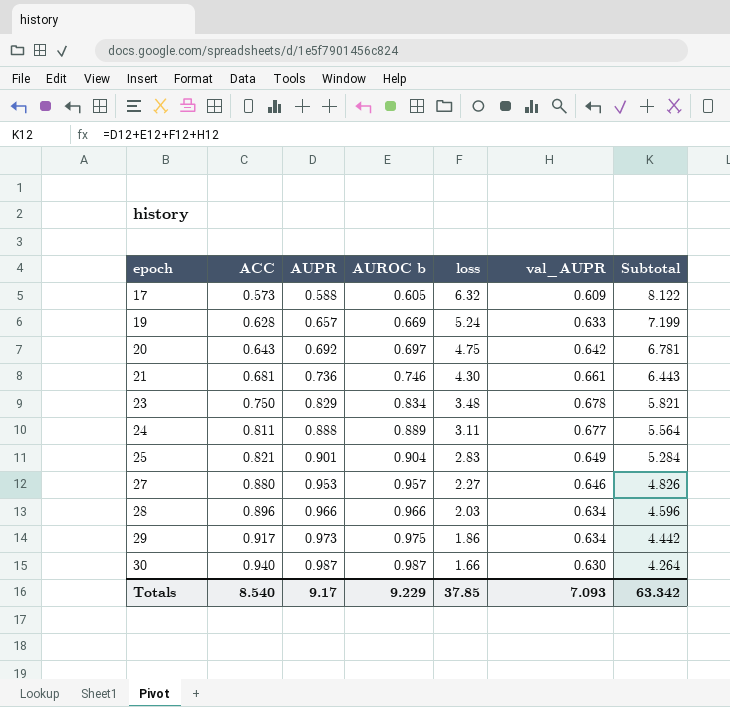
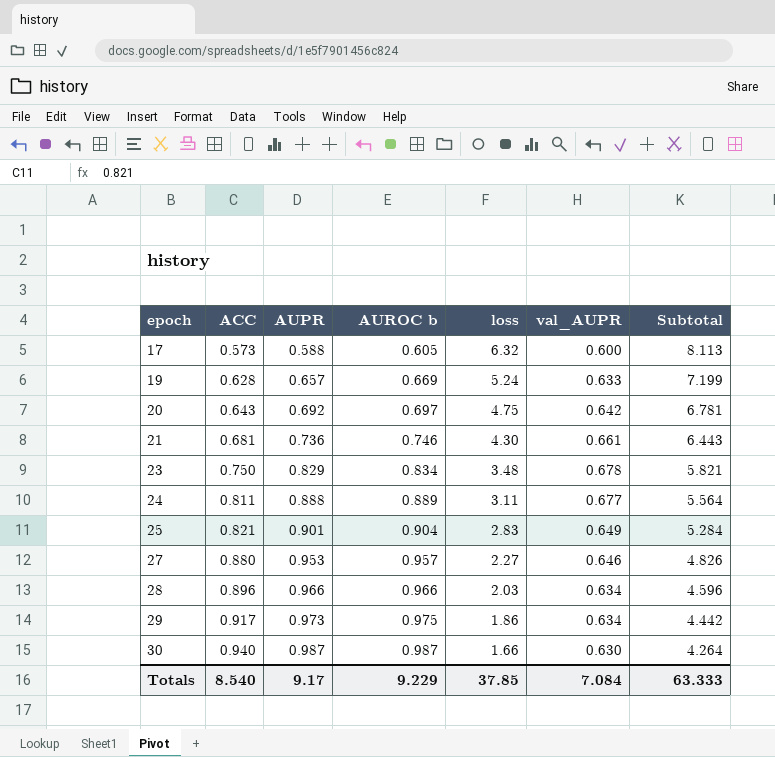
17 | val_AUPR: 0.609 -> 0.600
17 | Subtotal: 8.122 -> 8.113
Totals | val_AUPR: 7.093 -> 7.084
Totals | Subtotal: 63.342 -> 63.333

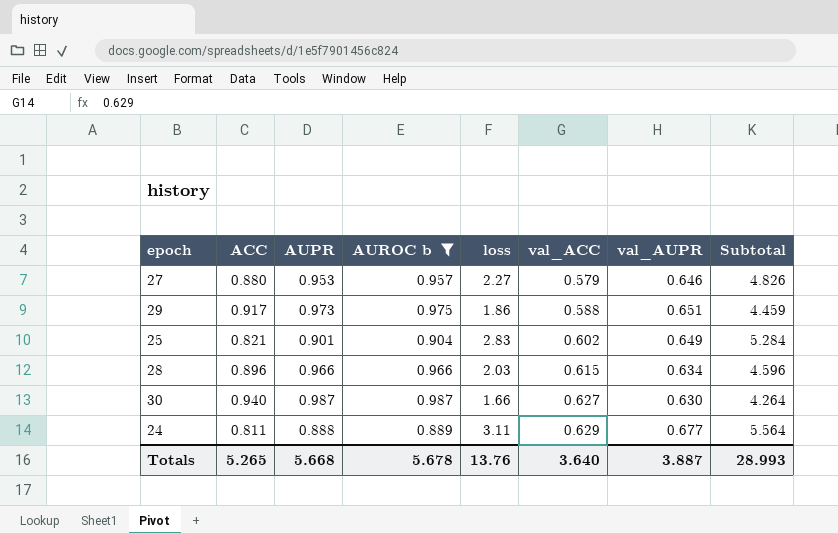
filter: none -> AUROC b >= 0.889
row order: epoch ascending -> val_ACC ascending
column val_ACC | position: none -> 6
29 | val_AUPR: 0.634 -> 0.651
29 | Subtotal: 4.442 -> 4.459
Totals | ACC: 8.540 -> 5.265
Totals | AUPR: 9.17 -> 5.668
Totals | AUROC b: 9.229 -> 5.678
Totals | loss: 37.85 -> 13.76
Totals | val_AUPR: 7.084 -> 3.887
Totals | Subtotal: 63.333 -> 28.993

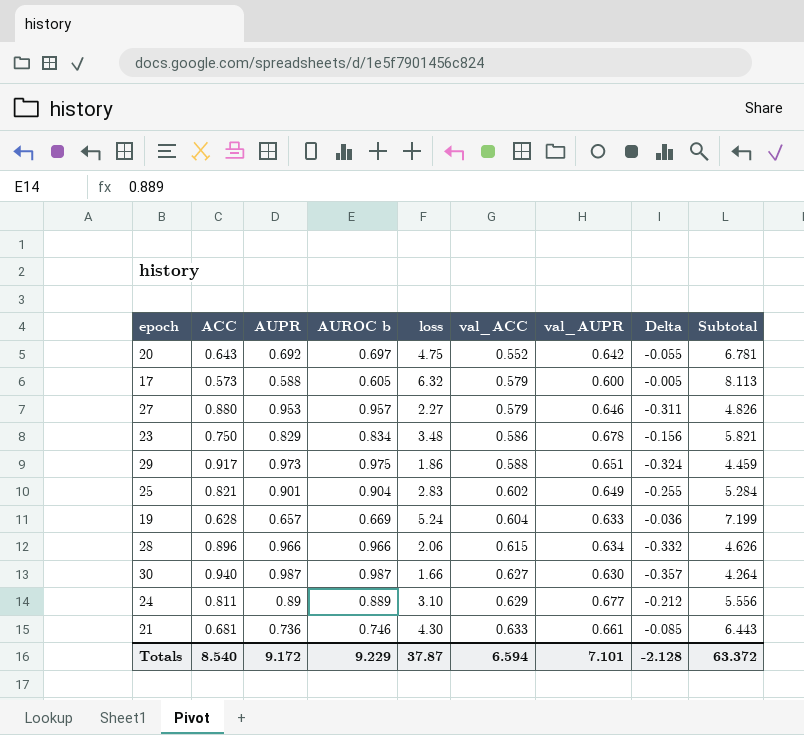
filter: AUROC b >= 0.889 -> none
column Delta | formula: none -> [val_AUPR] - [AUROC b]
28 | loss: 2.03 -> 2.06
28 | Subtotal: 4.596 -> 4.626
24 | AUPR: 0.888 -> 0.89
24 | loss: 3.11 -> 3.10
24 | Subtotal: 5.564 -> 5.556
Totals | ACC: 5.265 -> 8.540
Totals | AUPR: 5.668 -> 9.172
Totals | AUROC b: 5.678 -> 9.229
Totals | loss: 13.76 -> 37.87
Totals | val_ACC: 3.640 -> 6.594
Totals | val_AUPR: 3.887 -> 7.101
Totals | Subtotal: 28.993 -> 63.372

